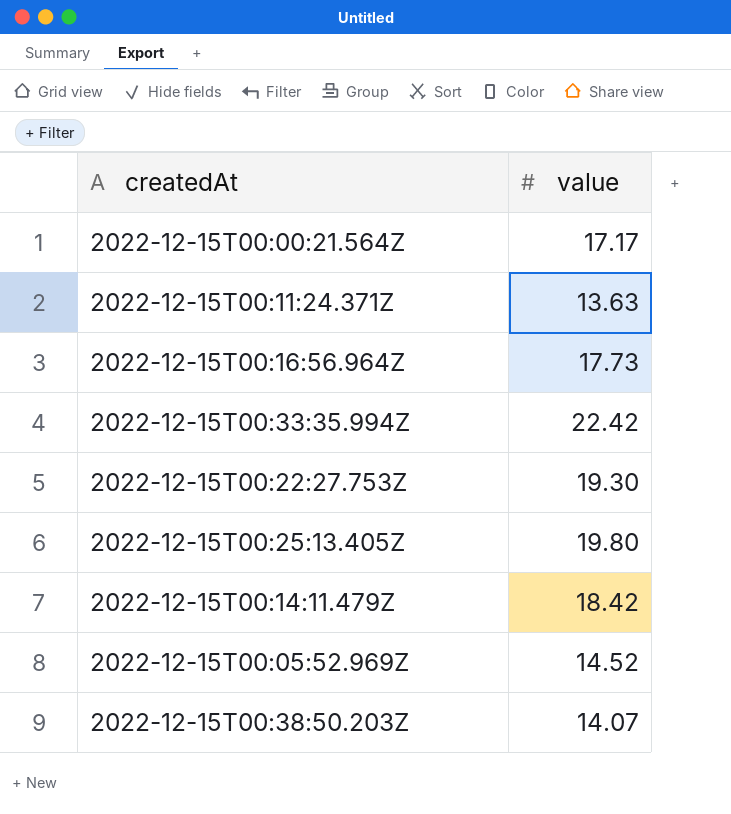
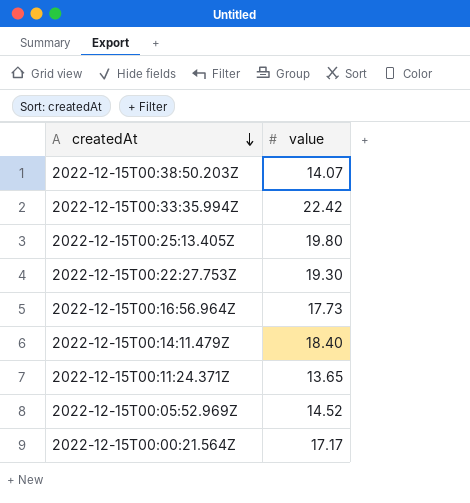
row order: none -> createdAt descending
2022-12-15T00:14:11.479Z | value: 18.42 -> 18.40
2022-12-15T00:11:24.371Z | value: 13.63 -> 13.65

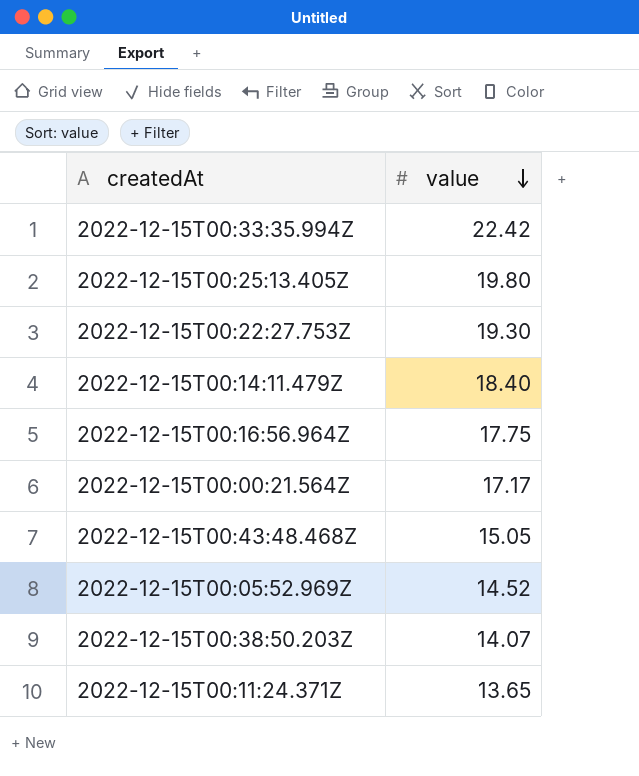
row order: createdAt descending -> value descending
2022-12-15T00:16:56.964Z | value: 17.73 -> 17.75
row 2022-12-15T00:43:48.468Z: none -> 15.05

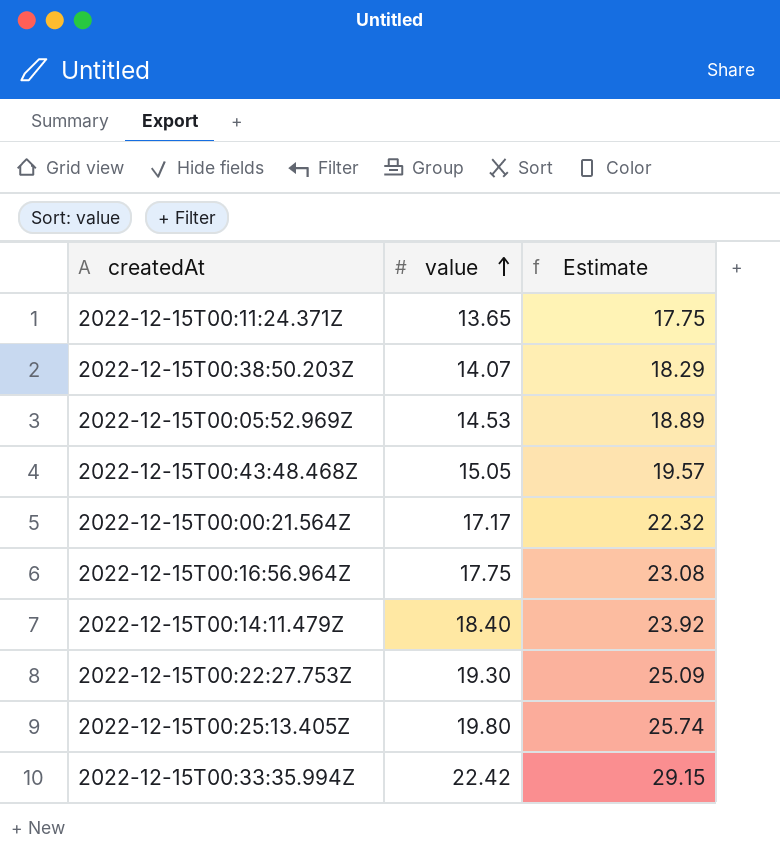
row order: value descending -> value ascending
column Estimate | formula: none -> [value] * 1.3
2022-12-15T00:05:52.969Z | value: 14.52 -> 14.53

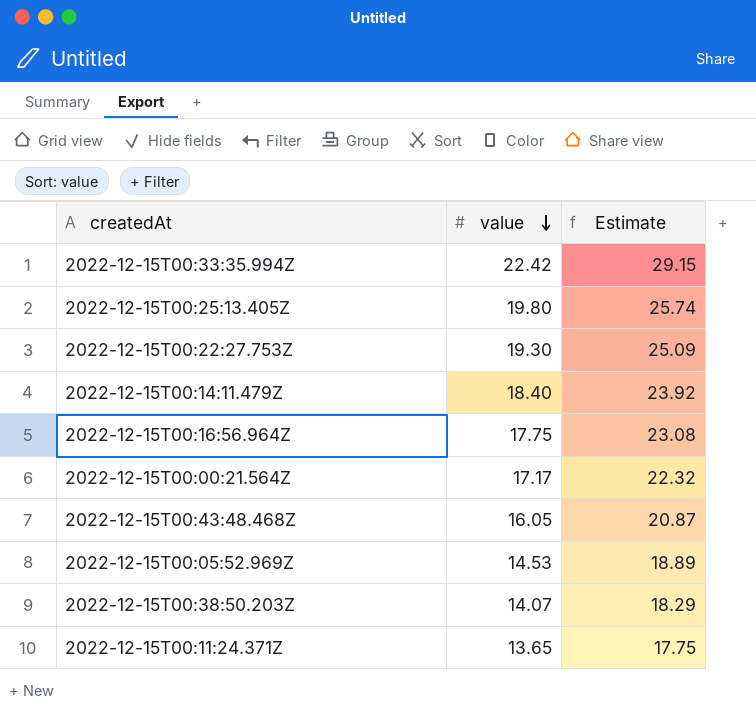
row order: value ascending -> value descending
2022-12-15T00:43:48.468Z | value: 15.05 -> 16.05
2022-12-15T00:43:48.468Z | Estimate: 19.57 -> 20.87

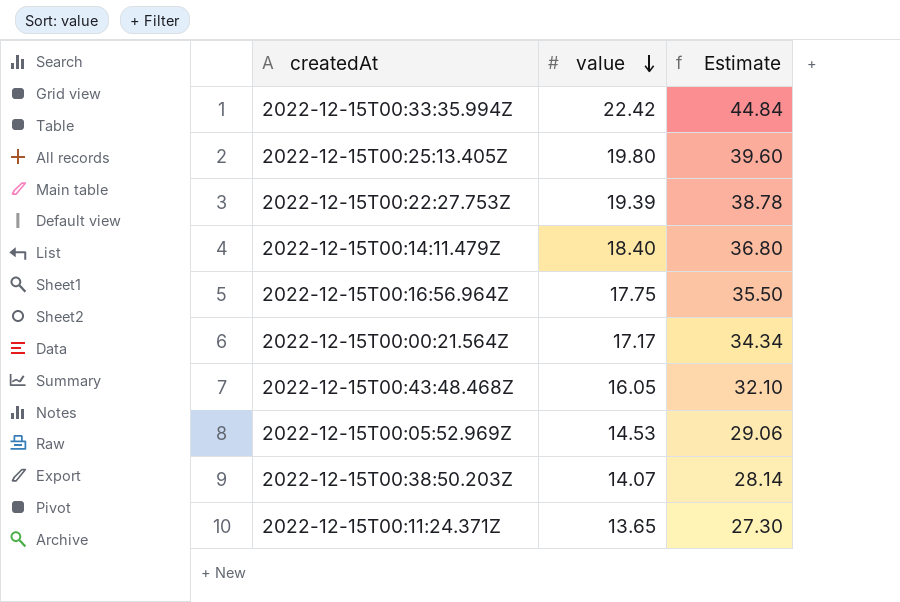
column Estimate | formula: [value] * 1.3 -> [value] * 2
2022-12-15T00:22:27.753Z | value: 19.30 -> 19.39

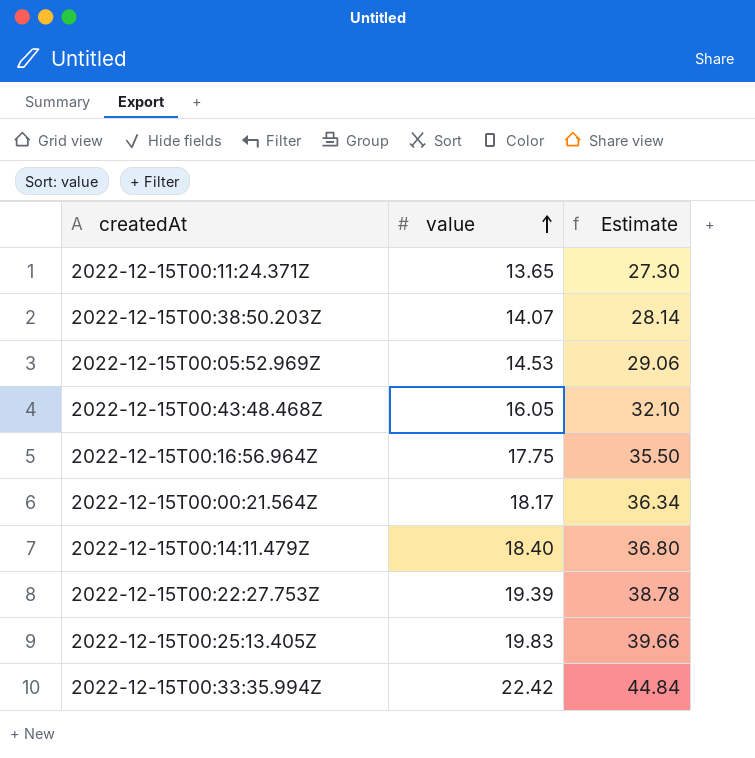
row order: value descending -> value ascending
2022-12-15T00:00:21.564Z | value: 17.17 -> 18.17
2022-12-15T00:00:21.564Z | Estimate: 34.34 -> 36.34
2022-12-15T00:25:13.405Z | value: 19.80 -> 19.83
2022-12-15T00:25:13.405Z | Estimate: 39.60 -> 39.66

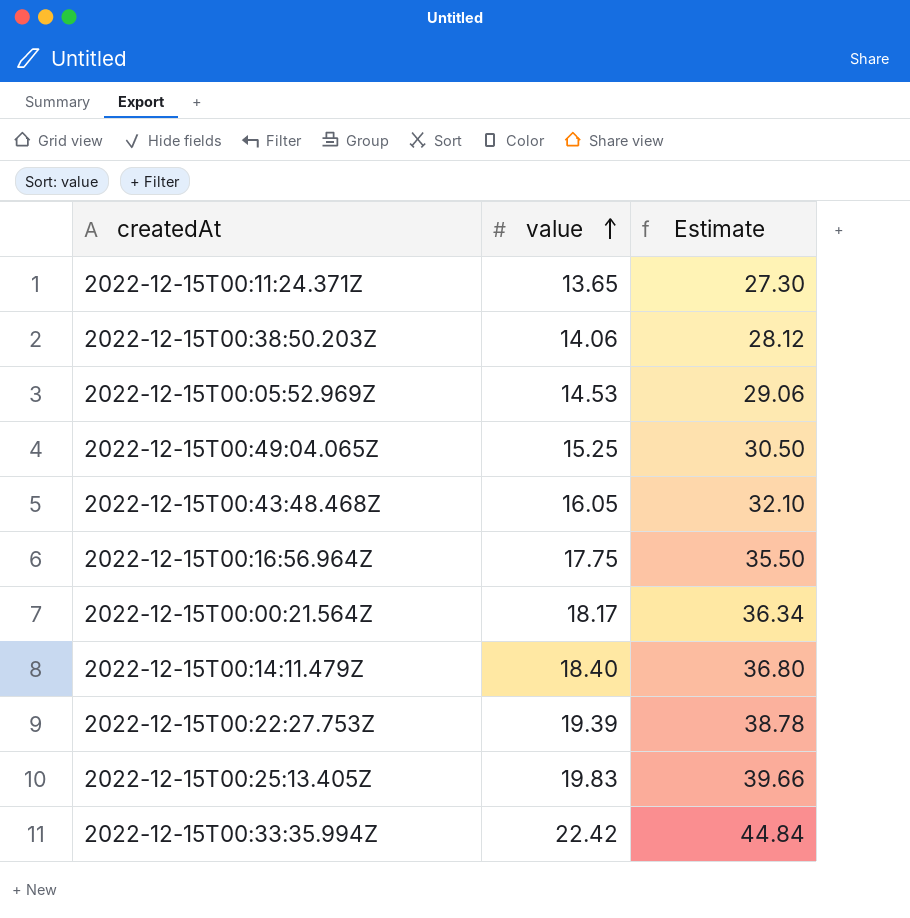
2022-12-15T00:38:50.203Z | value: 14.07 -> 14.06
2022-12-15T00:38:50.203Z | Estimate: 28.14 -> 28.12
row 2022-12-15T00:49:04.065Z: none -> 15.25 | 30.50

